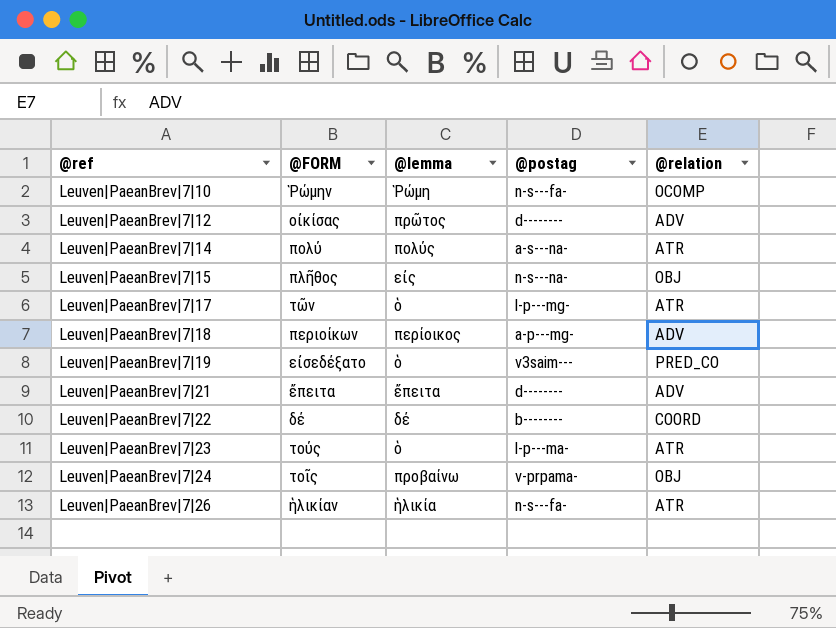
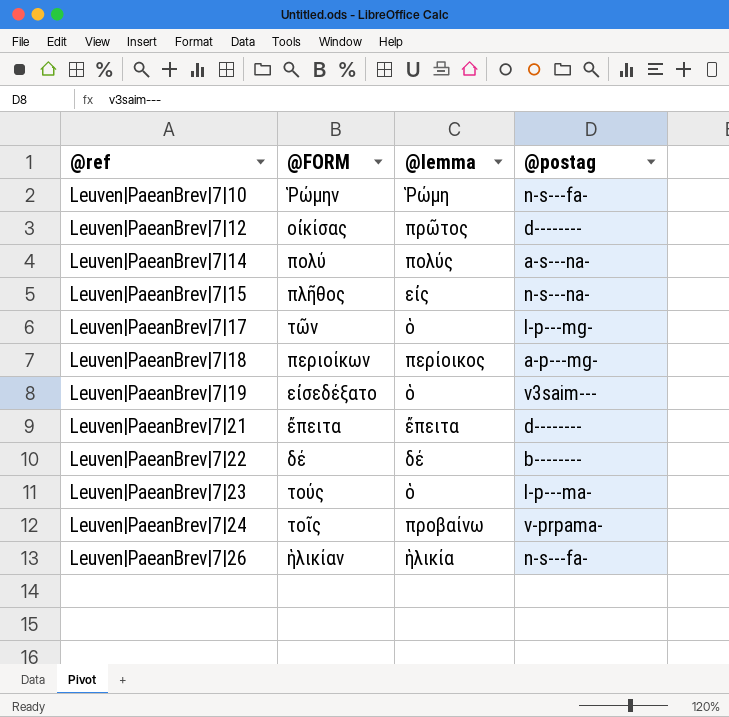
column @relation | position: 5 -> none

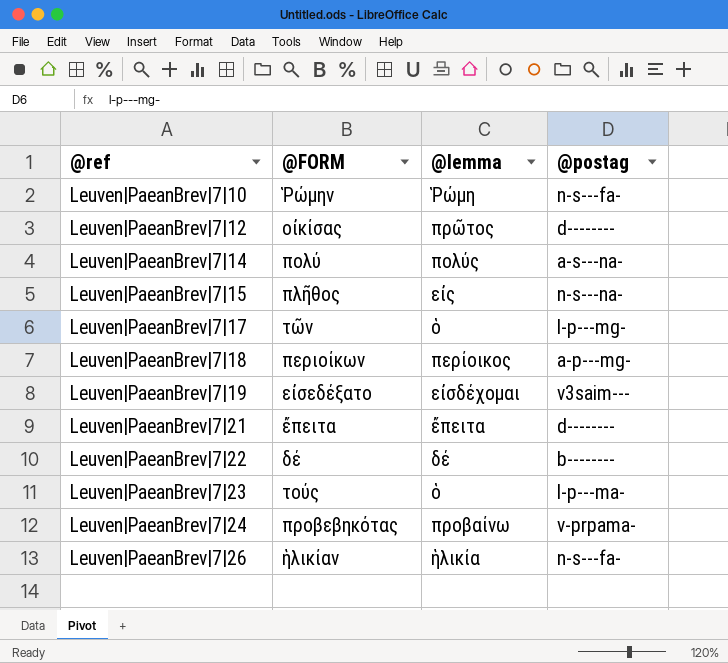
Leuven|PaeanBrev|7|19 | @lemma: ὁ -> εἰσδέχομαι
Leuven|PaeanBrev|7|24 | @FORM: τοῖς -> προβεβηκότας

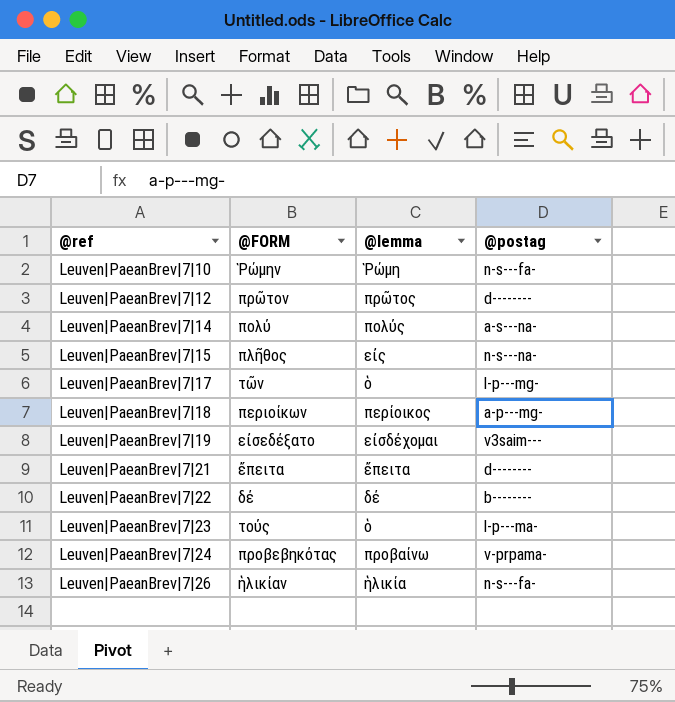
Leuven|PaeanBrev|7|12 | @FORM: οἰκίσας -> πρῶτον

